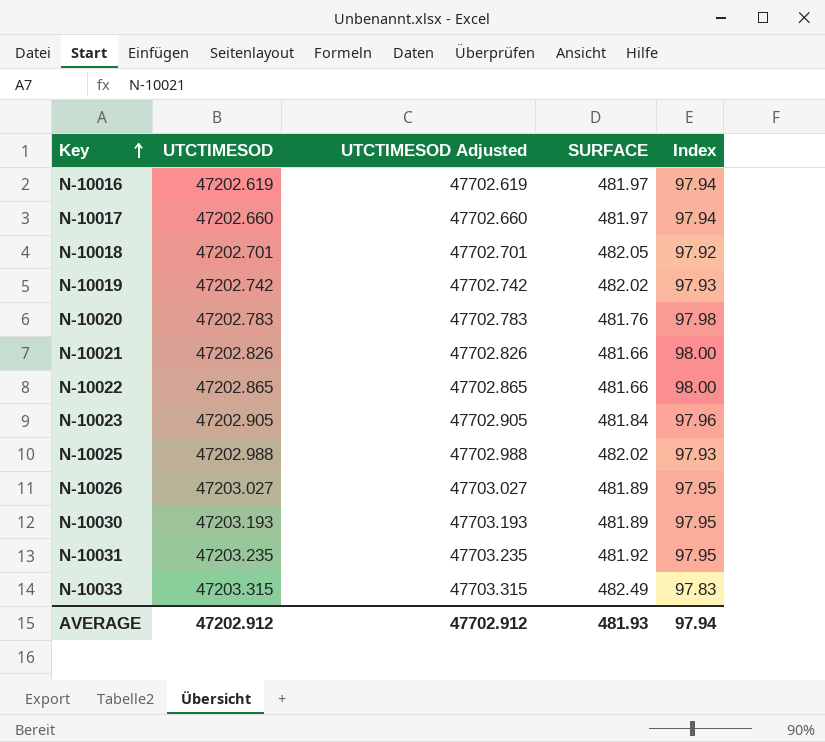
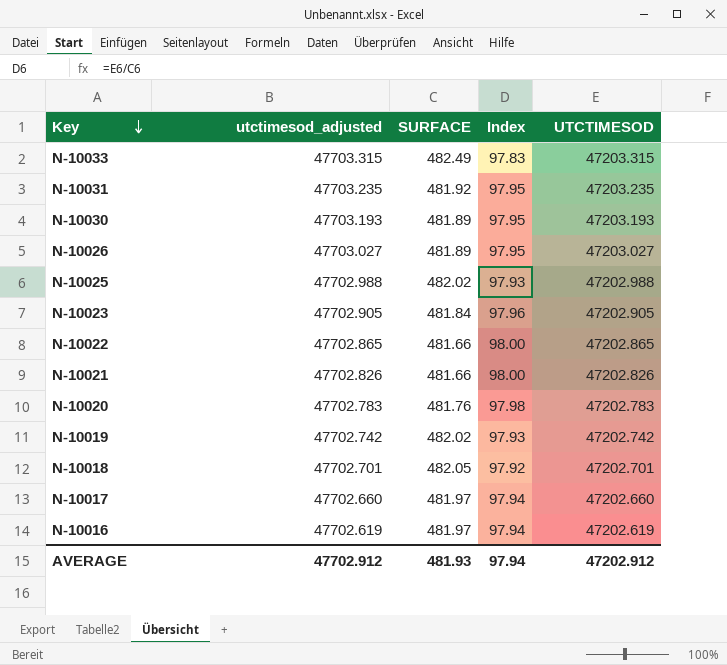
row order: Key ascending -> Key descending
column name: UTCTIMESOD Adjusted -> utctimesod_adjusted
column UTCTIMESOD | position: 2 -> 5

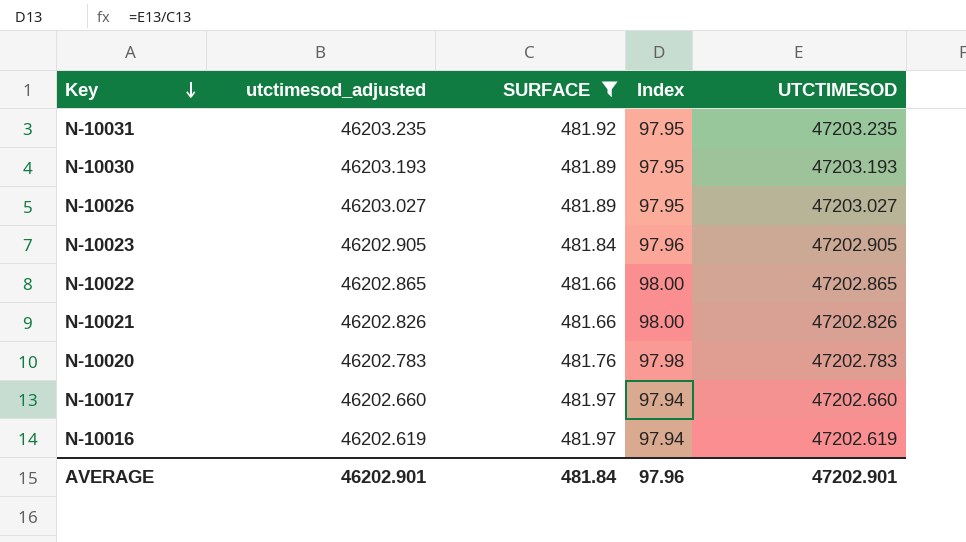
filter: none -> SURFACE <= 481.97
column utctimesod_adjusted | formula: [UTCTIMESOD] + 500 -> [UTCTIMESOD] - 1000
AVERAGE | utctimesod_adjusted: 47702.912 -> 46202.901
AVERAGE | SURFACE: 481.93 -> 481.84
AVERAGE | Index: 97.94 -> 97.96
AVERAGE | UTCTIMESOD: 47202.912 -> 47202.901

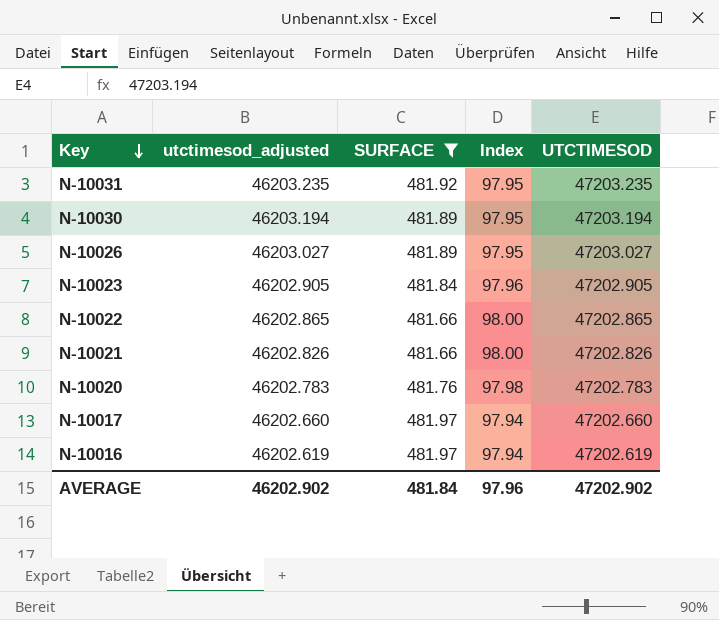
N-10030 | utctimesod_adjusted: 46203.193 -> 46203.194
N-10030 | UTCTIMESOD: 47203.193 -> 47203.194
AVERAGE | utctimesod_adjusted: 46202.901 -> 46202.902
AVERAGE | UTCTIMESOD: 47202.901 -> 47202.902

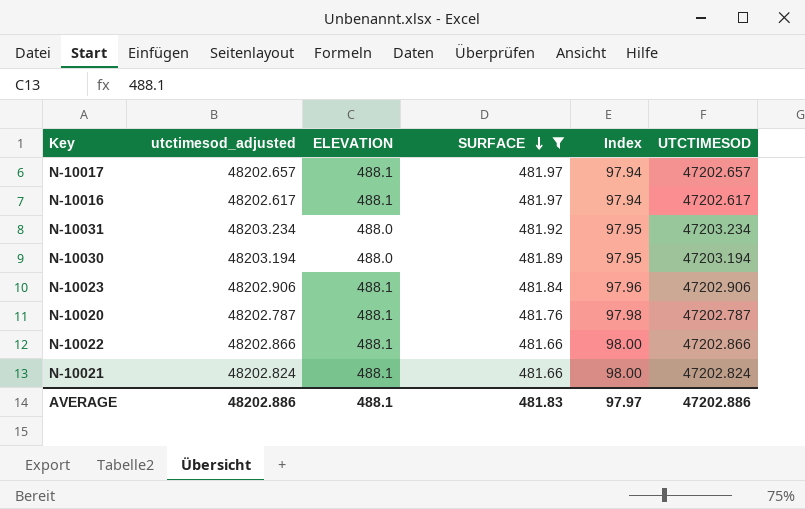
row order: Key descending -> SURFACE descending
column utctimesod_adjusted | formula: [UTCTIMESOD] - 1000 -> [UTCTIMESOD] + 1000
column ELEVATION | position: none -> 3
row N-10026: 46203.027 | 481.89 | 97.95 | 47203.027 -> none
N-10017 | UTCTIMESOD: 47202.660 -> 47202.657
N-10016 | UTCTIMESOD: 47202.619 -> 47202.617
N-10031 | UTCTIMESOD: 47203.235 -> 47203.234
N-10023 | UTCTIMESOD: 47202.905 -> 47202.906
N-10020 | UTCTIMESOD: 47202.783 -> 47202.787
N-10022 | UTCTIMESOD: 47202.865 -> 47202.866
N-10021 | UTCTIMESOD: 47202.826 -> 47202.824
AVERAGE | utctimesod_adjusted: 46202.902 -> 48202.886
AVERAGE | SURFACE: 481.84 -> 481.83
AVERAGE | Index: 97.96 -> 97.97
AVERAGE | UTCTIMESOD: 47202.902 -> 47202.886

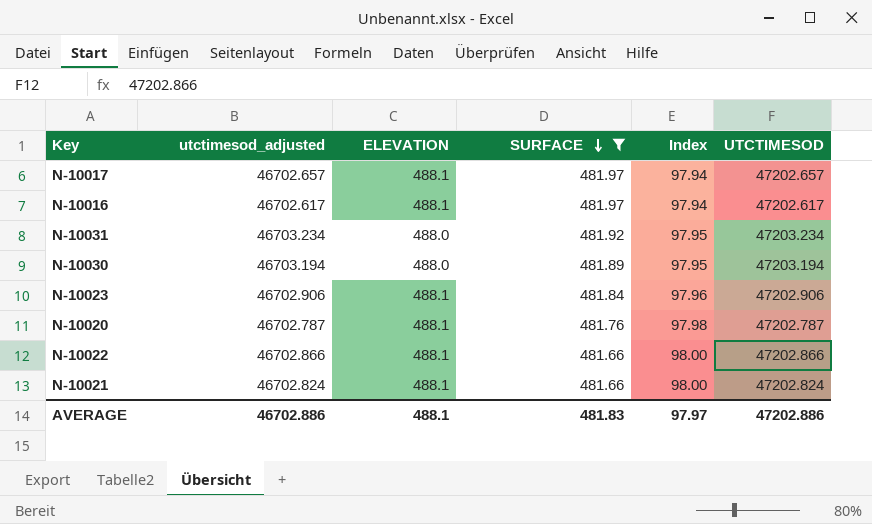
column utctimesod_adjusted | formula: [UTCTIMESOD] + 1000 -> [UTCTIMESOD] - 500
AVERAGE | utctimesod_adjusted: 48202.886 -> 46702.886

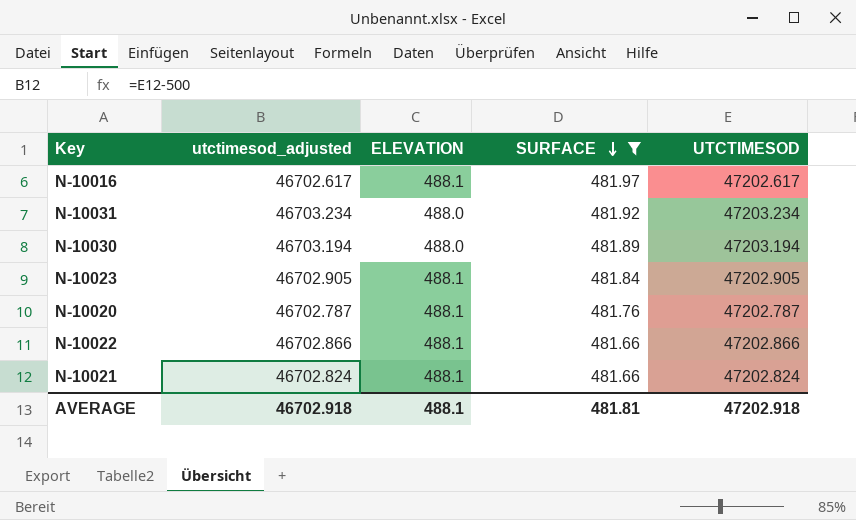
column Index | formula: [UTCTIMESOD] / [SURFACE] -> none
row N-10017: 46702.657 | 488.1 | 481.97 | 97.94 | 47202.657 -> none
N-10023 | utctimesod_adjusted: 46702.906 -> 46702.905
N-10023 | UTCTIMESOD: 47202.906 -> 47202.905
AVERAGE | utctimesod_adjusted: 46702.886 -> 46702.918
AVERAGE | SURFACE: 481.83 -> 481.81
AVERAGE | UTCTIMESOD: 47202.886 -> 47202.918

